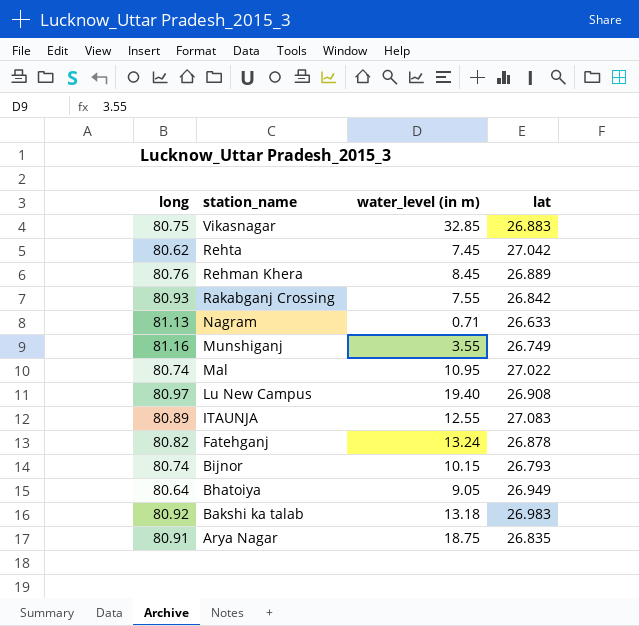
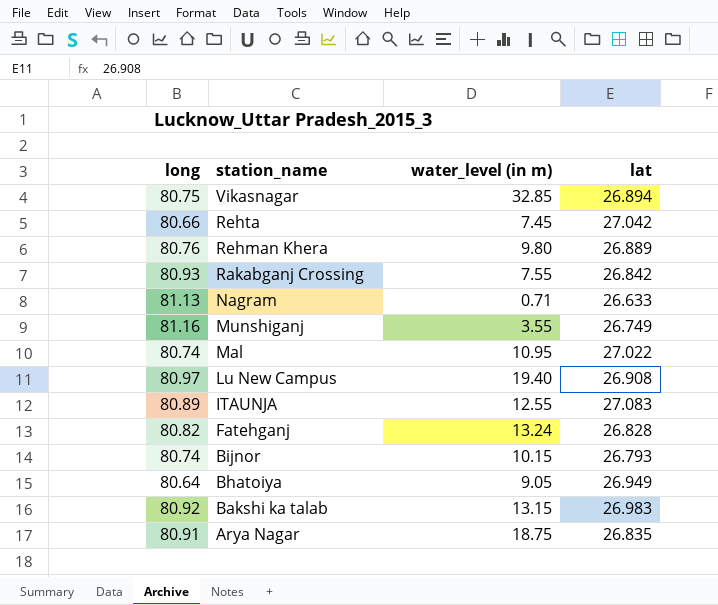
Vikasnagar | lat: 26.883 -> 26.894
Rehta | long: 80.62 -> 80.66
Rehman Khera | water_level (in m): 8.45 -> 9.80
Fatehganj | lat: 26.878 -> 26.828
Bakshi ka talab | water_level (in m): 13.18 -> 13.15

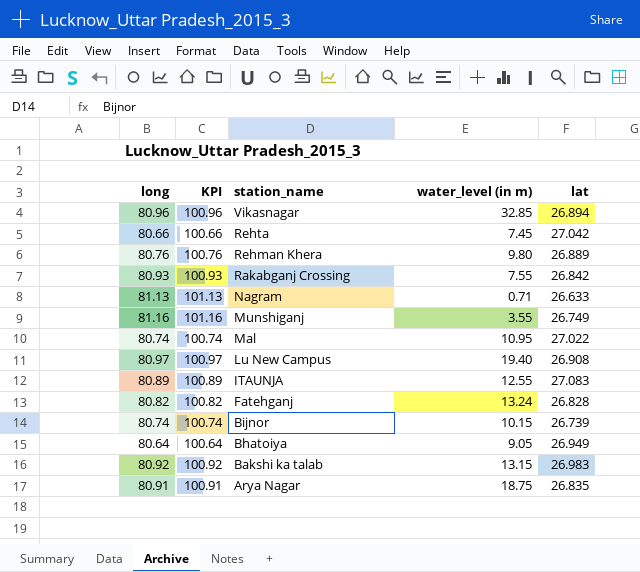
column KPI | formula: none -> [long] + 20
Vikasnagar | long: 80.75 -> 80.96
Bijnor | lat: 26.793 -> 26.739

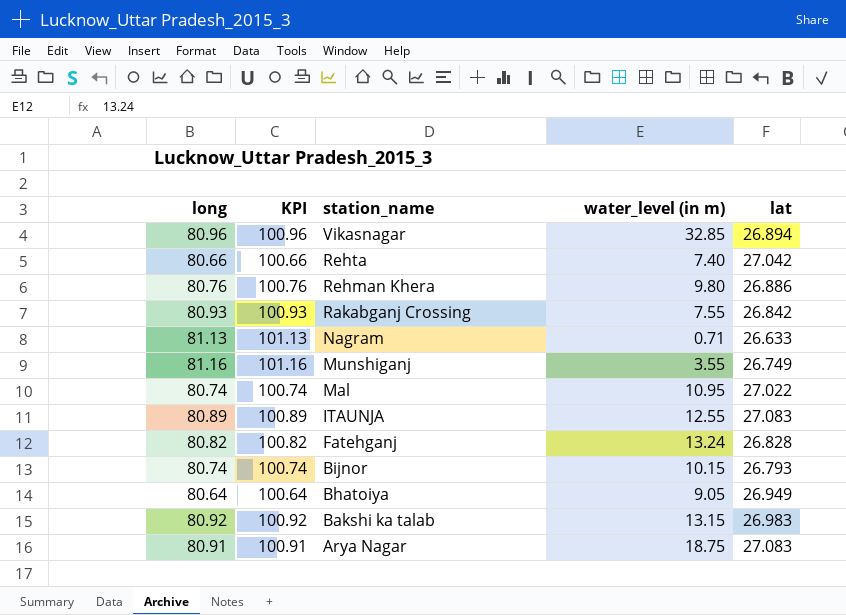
row Lu New Campus: 80.97 | 100.97 | 19.40 | 26.908 -> none
Rehta | water_level (in m): 7.45 -> 7.40
Rehman Khera | lat: 26.889 -> 26.886
Bijnor | lat: 26.739 -> 26.793
Arya Nagar | lat: 26.835 -> 27.083

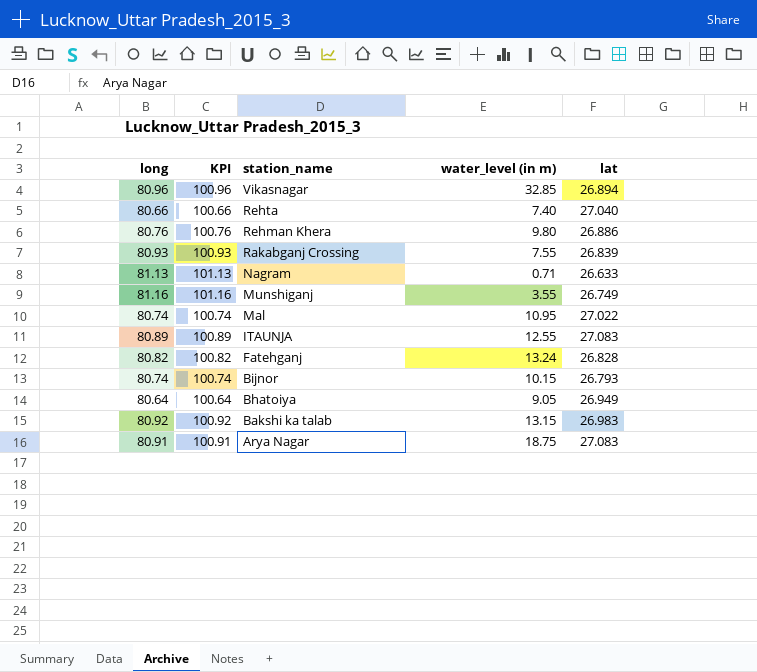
Rehta | lat: 27.042 -> 27.040
Rakabganj Crossing | lat: 26.842 -> 26.839

